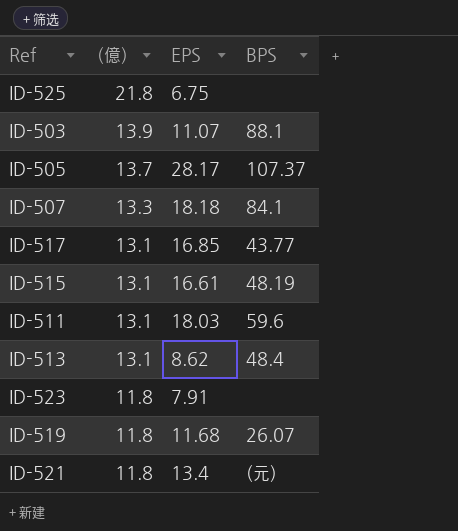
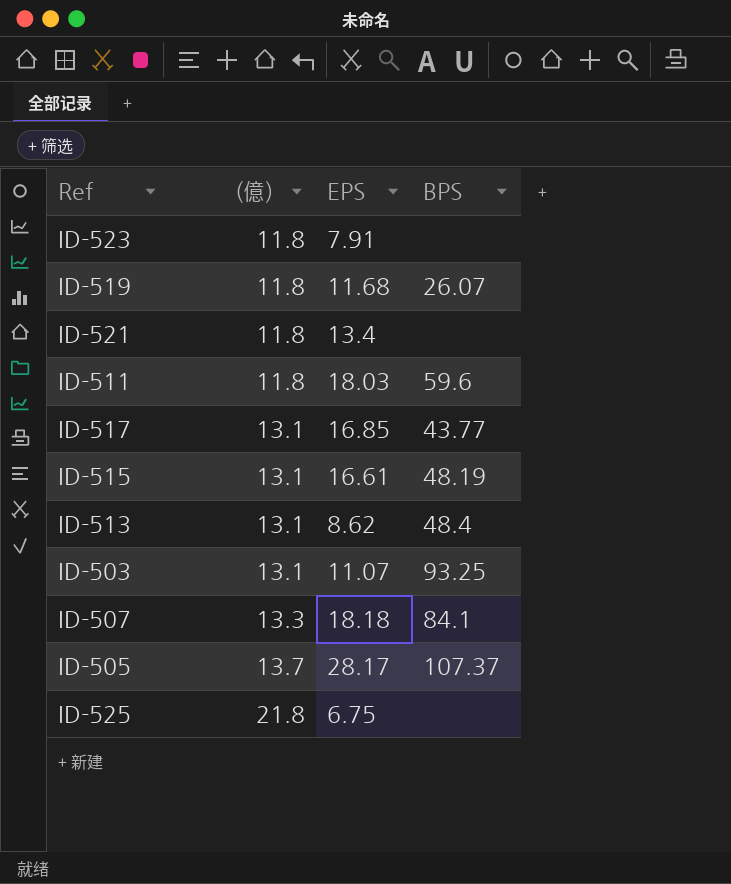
row order: (億) descending -> (億) ascending
ID-521 | BPS: (元) -> none
ID-511 | (億): 13.1 -> 11.8
ID-503 | (億): 13.9 -> 13.1
ID-503 | BPS: 88.1 -> 93.25

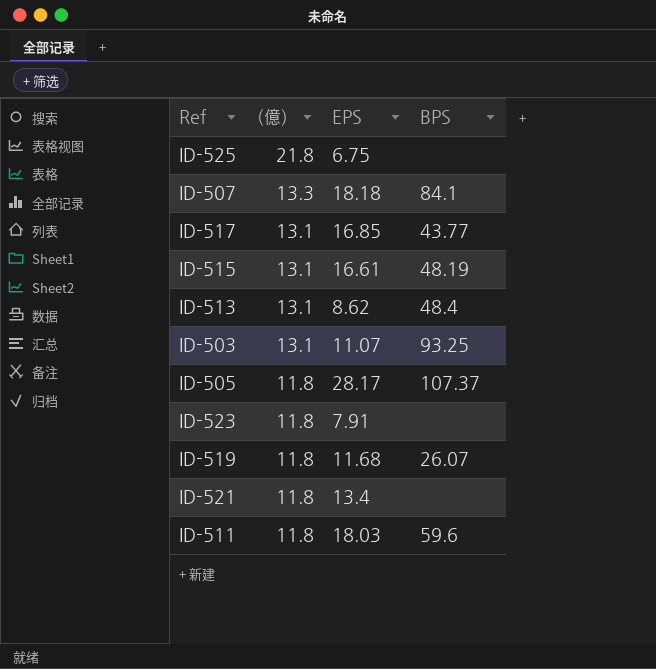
row order: (億) ascending -> (億) descending
ID-505 | (億): 13.7 -> 11.8

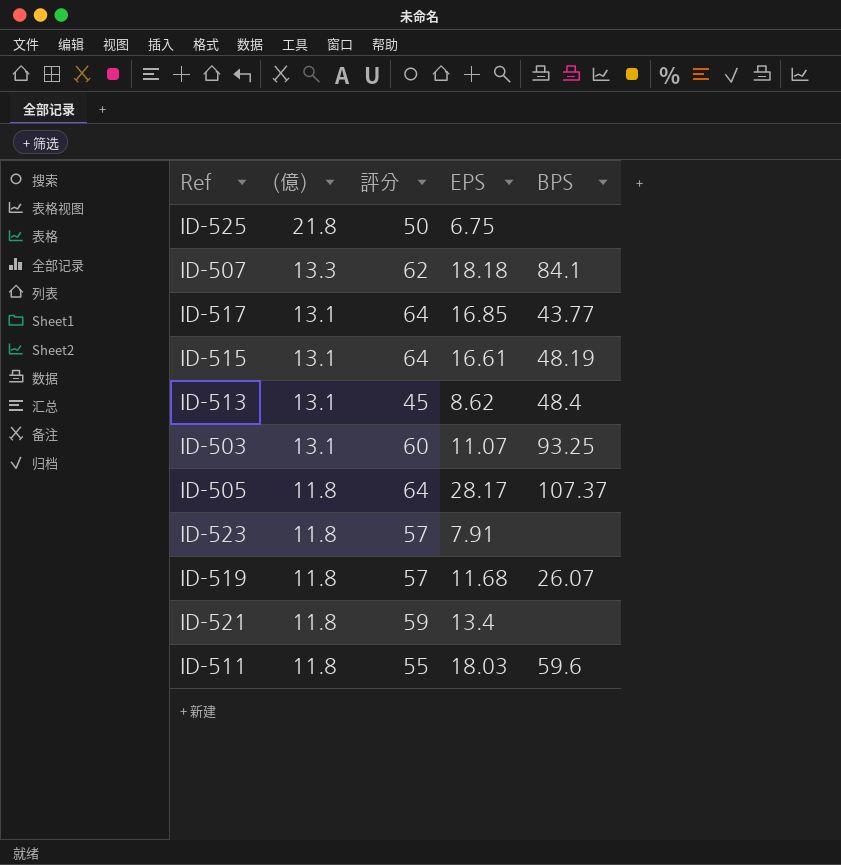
column 評分 | position: none -> 3

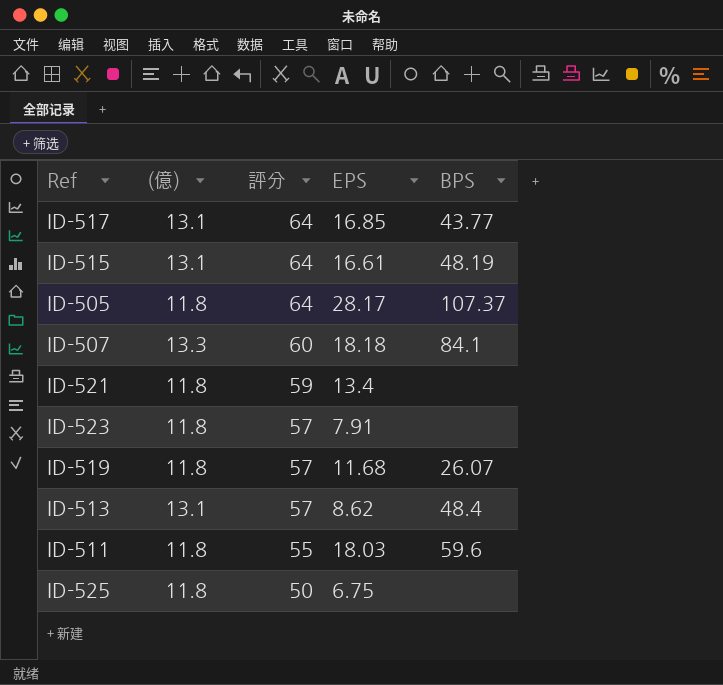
row order: (億) descending -> 評分 descending
row ID-503: 13.1 | 60 | 11.07 | 93.25 -> none
ID-507 | 評分: 62 -> 60
ID-513 | 評分: 45 -> 57
ID-525 | (億): 21.8 -> 11.8

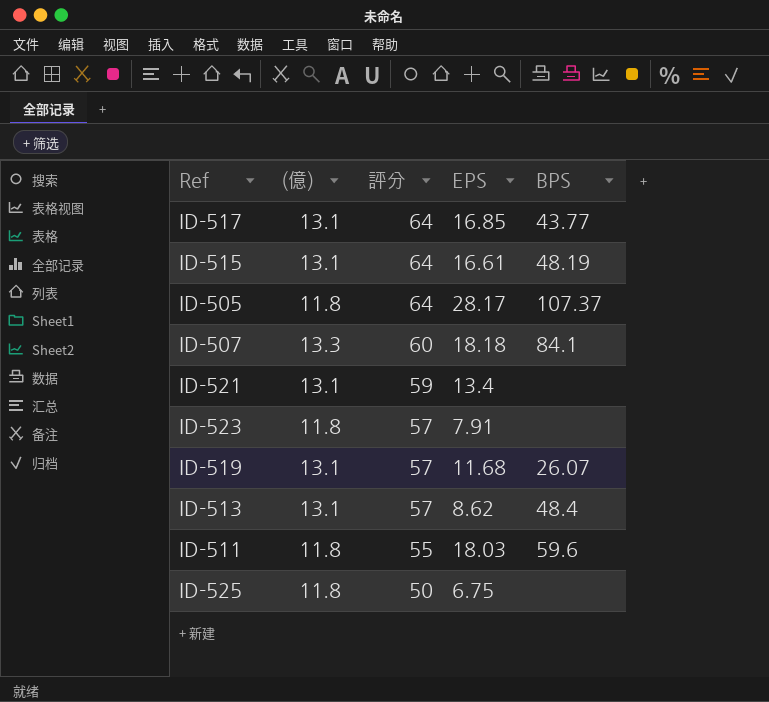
ID-521 | (億): 11.8 -> 13.1
ID-519 | (億): 11.8 -> 13.1

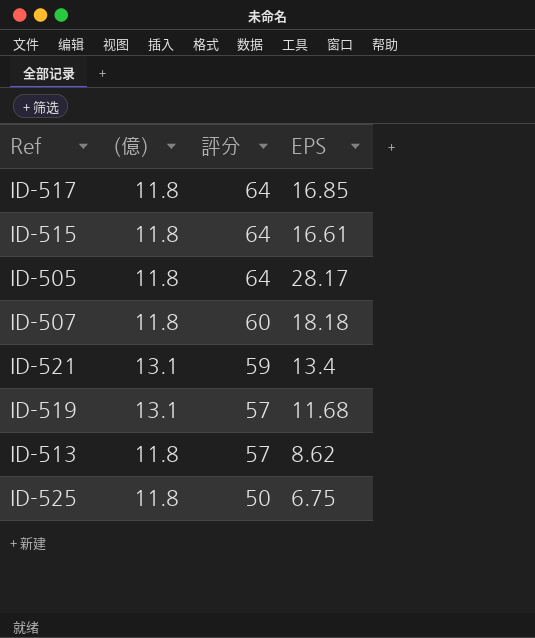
column BPS | position: 5 -> none
row ID-523: 11.8 | 57 | 7.91 | none -> none
row ID-511: 11.8 | 55 | 18.03 | 59.6 -> none
ID-517 | (億): 13.1 -> 11.8
ID-515 | (億): 13.1 -> 11.8
ID-507 | (億): 13.3 -> 11.8
ID-513 | (億): 13.1 -> 11.8

